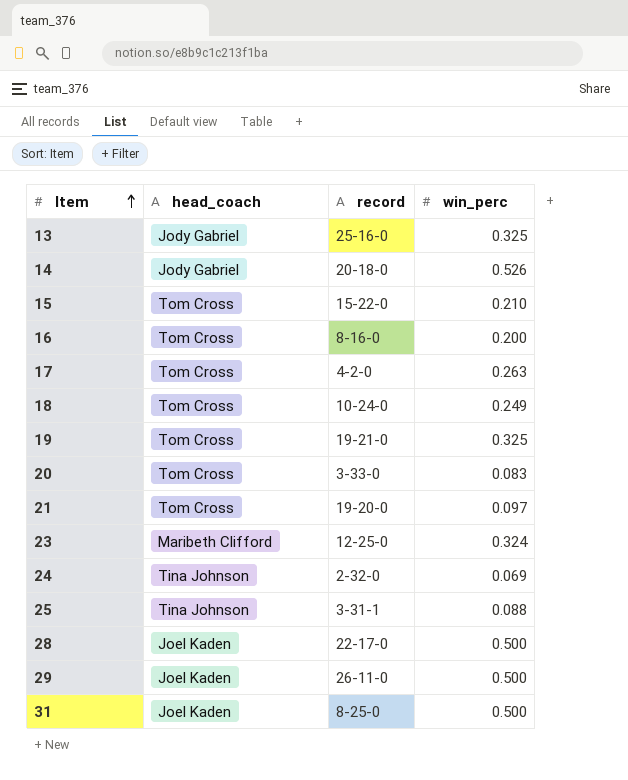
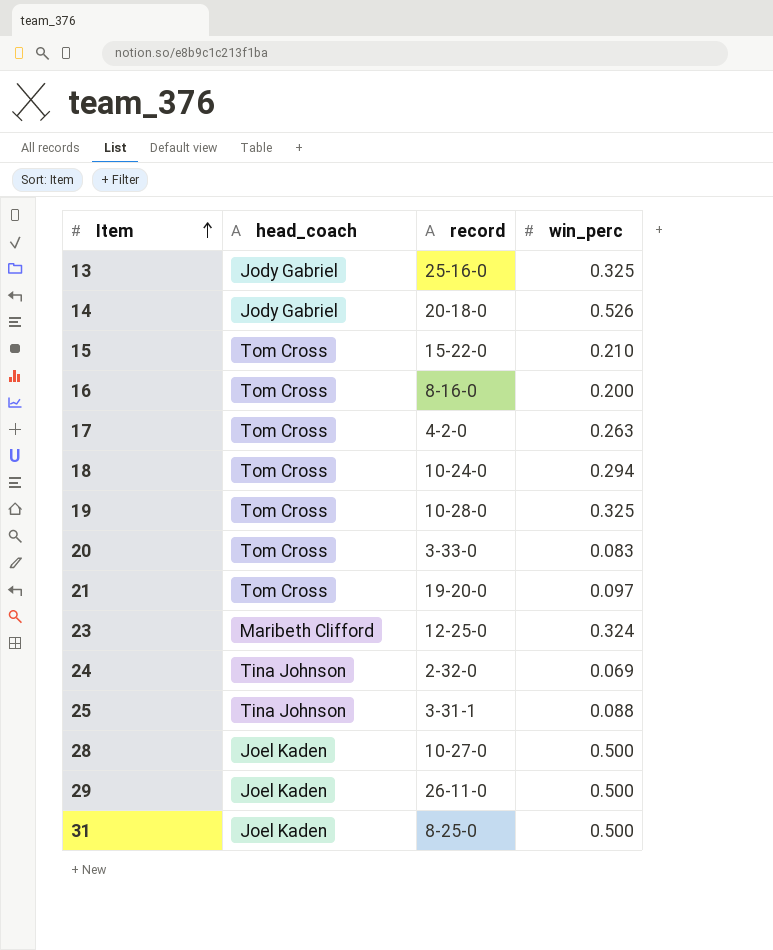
18 | win_perc: 0.249 -> 0.294
19 | record: 19-21-0 -> 10-28-0
28 | record: 22-17-0 -> 10-27-0

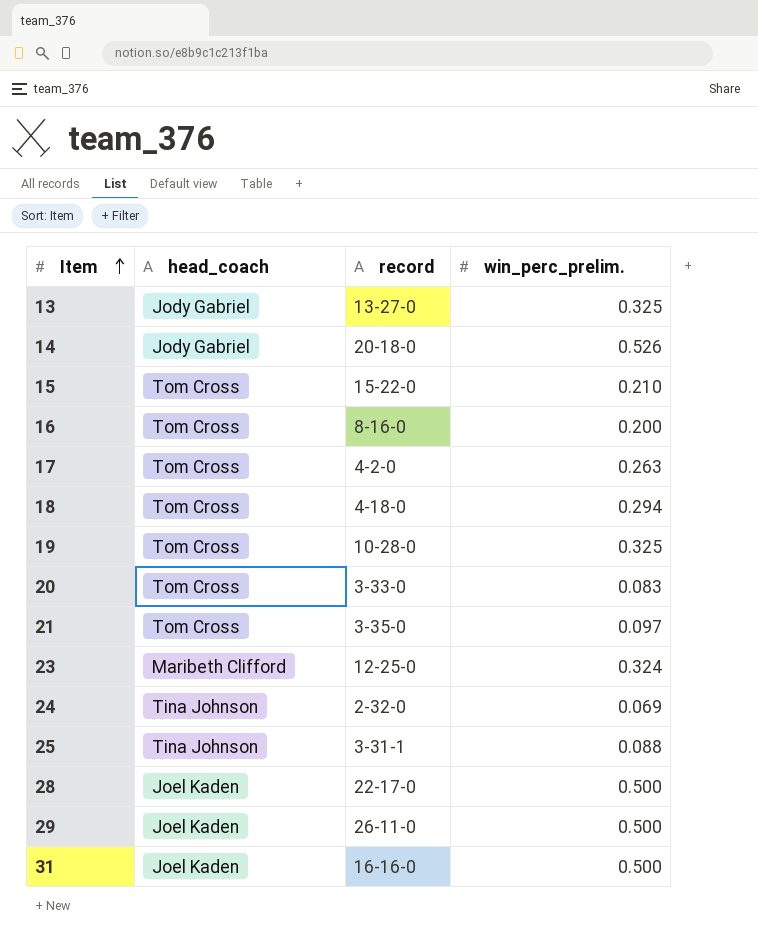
column name: win_perc -> win_perc_prelim.
13 | record: 25-16-0 -> 13-27-0
18 | record: 10-24-0 -> 4-18-0
21 | record: 19-20-0 -> 3-35-0
28 | record: 10-27-0 -> 22-17-0
31 | record: 8-25-0 -> 16-16-0

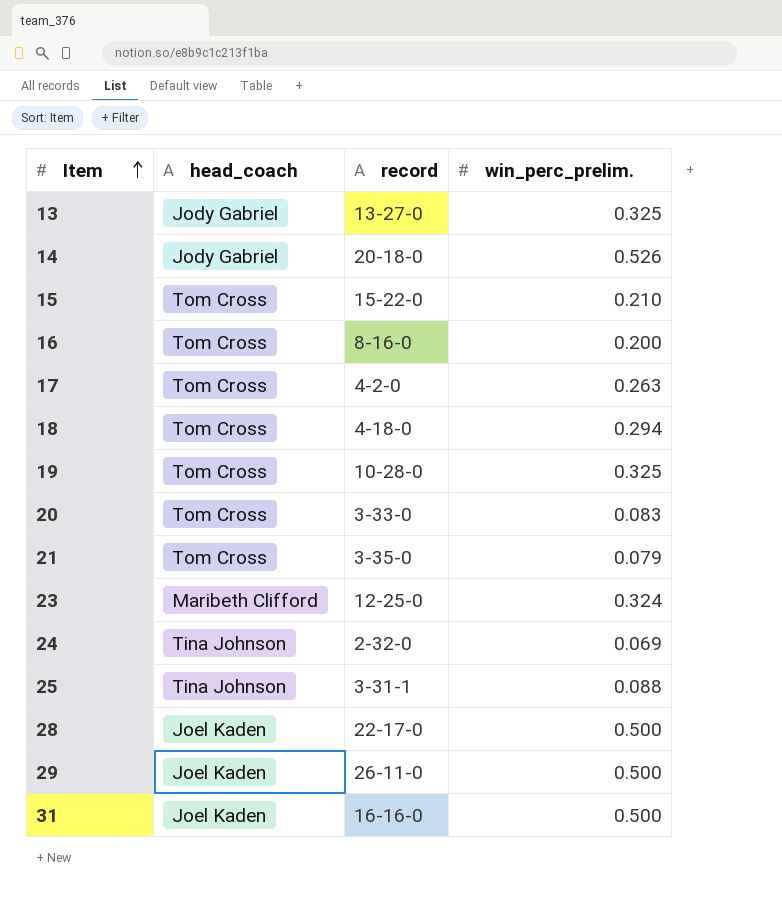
21 | win_perc_prelim.: 0.097 -> 0.079

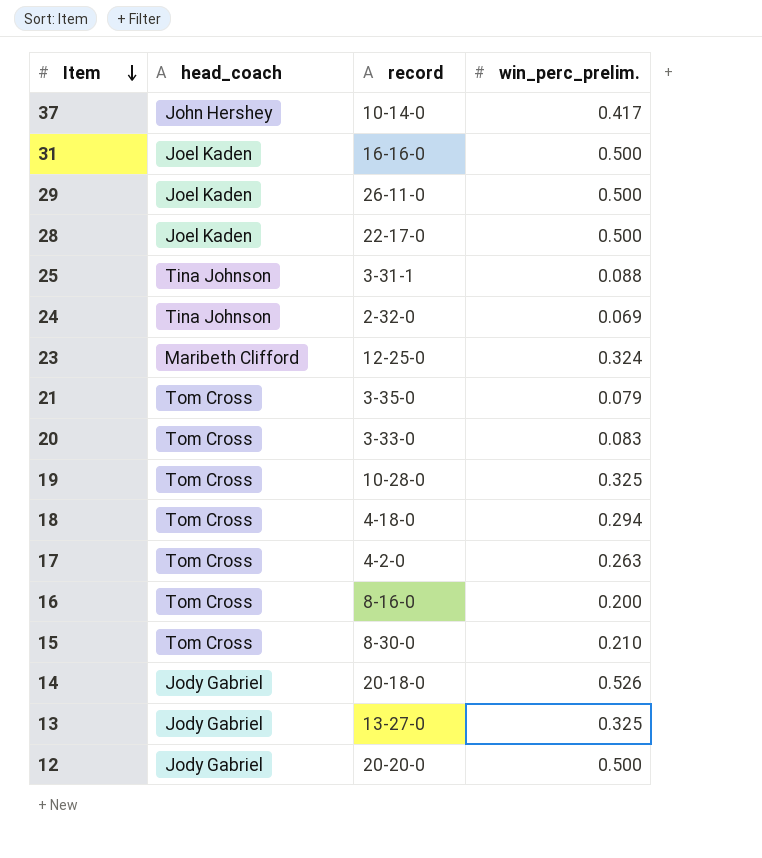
row order: Item ascending -> Item descending
row 37: none -> John Hershey | 10-14-0 | 0.417
15 | record: 15-22-0 -> 8-30-0
row 12: none -> Jody Gabriel | 20-20-0 | 0.500

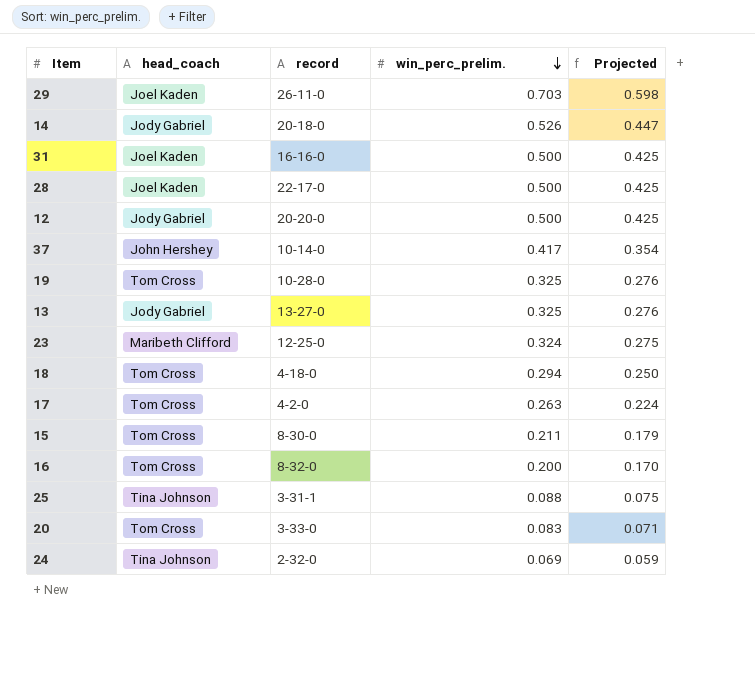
row order: Item descending -> win_perc_prelim. descending
column Projected | formula: none -> [win_perc_prelim.] * 0.85
row 21: Tom Cross | 3-35-0 | 0.079 -> none
29 | win_perc_prelim.: 0.500 -> 0.703
15 | win_perc_prelim.: 0.210 -> 0.211
16 | record: 8-16-0 -> 8-32-0

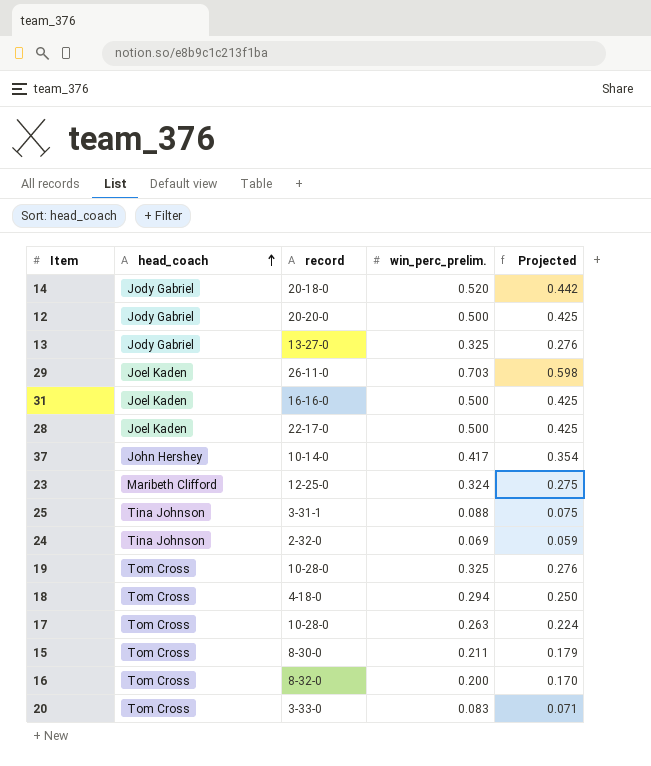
row order: win_perc_prelim. descending -> head_coach ascending
14 | win_perc_prelim.: 0.526 -> 0.520
14 | Projected: 0.447 -> 0.442
17 | record: 4-2-0 -> 10-28-0

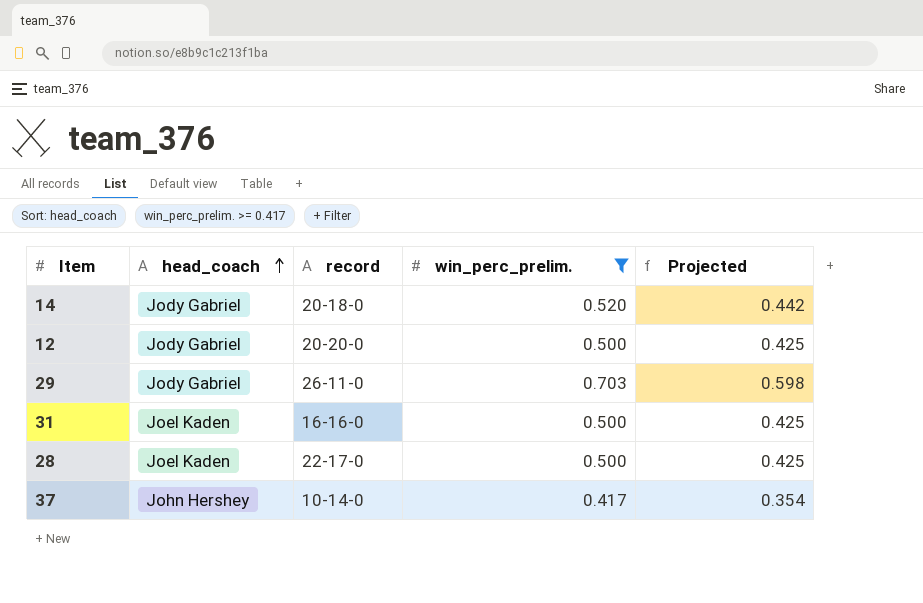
filter: none -> win_perc_prelim. >= 0.417
29 | head_coach: Joel Kaden -> Jody Gabriel

